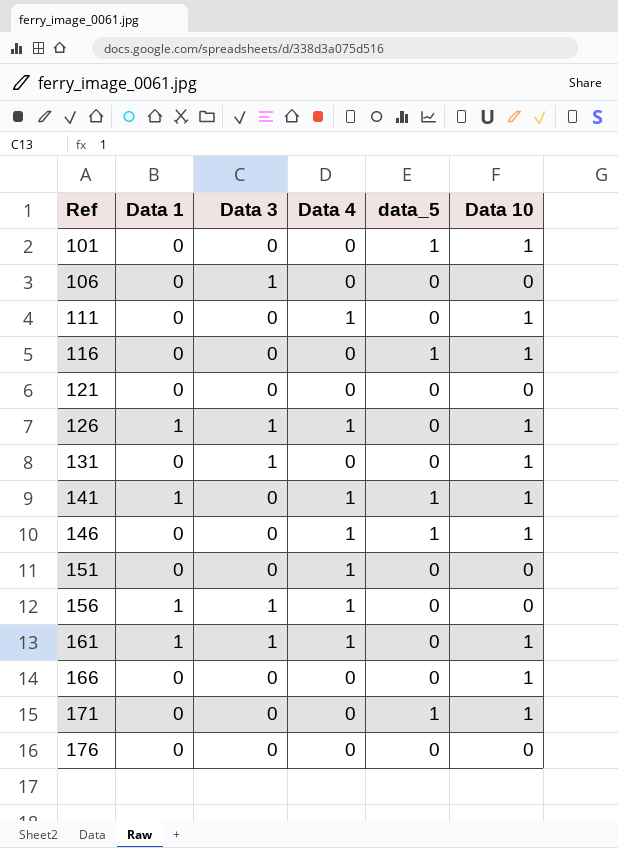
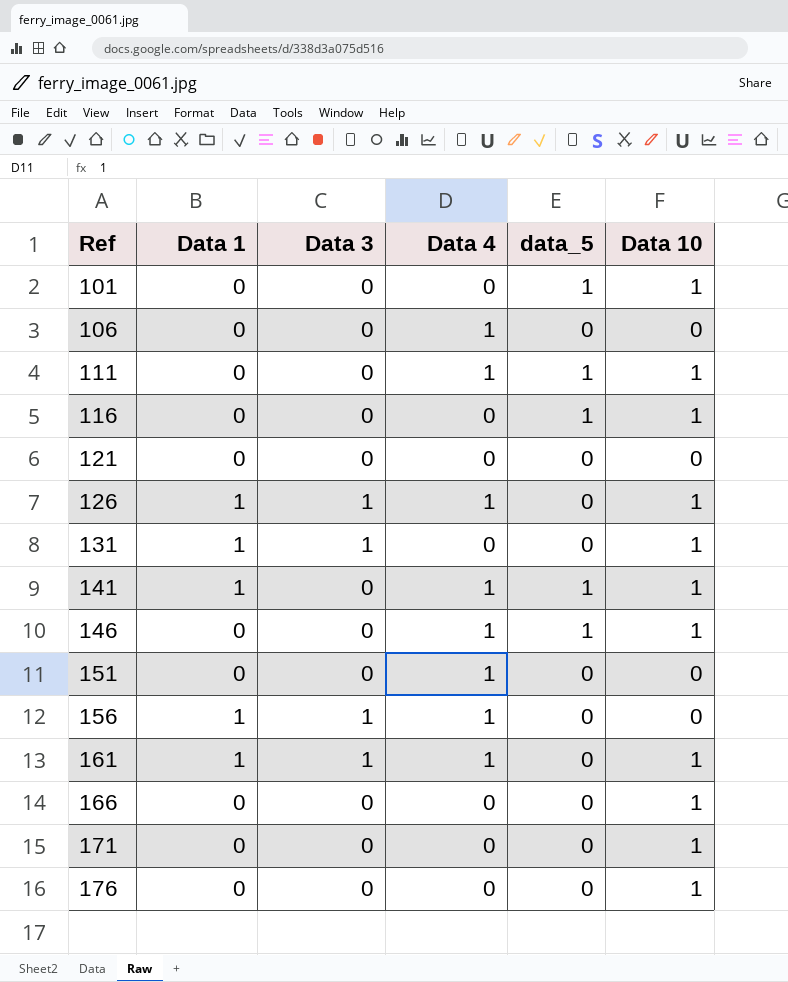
106 | Data 3: 1 -> 0
106 | Data 4: 0 -> 1
111 | data_5: 0 -> 1
131 | Data 1: 0 -> 1
171 | data_5: 1 -> 0
176 | Data 10: 0 -> 1

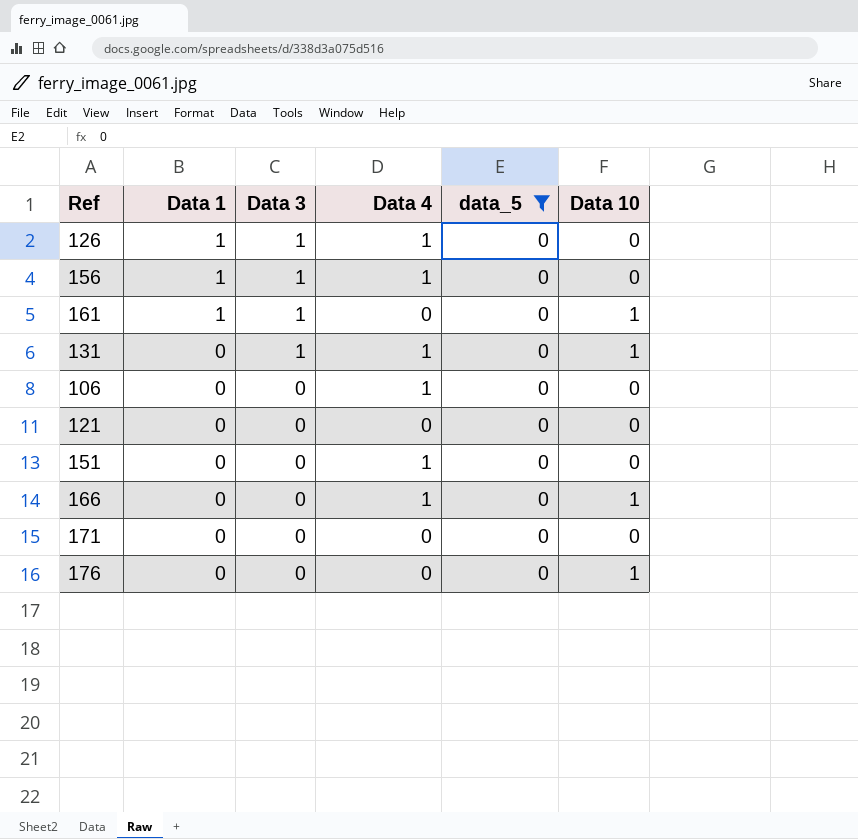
filter: none -> data_5 = 0
row order: Ref ascending -> Data 1 descending
126 | Data 10: 1 -> 0
161 | Data 4: 1 -> 0
131 | Data 1: 1 -> 0
131 | Data 4: 0 -> 1
166 | Data 4: 0 -> 1
171 | Data 10: 1 -> 0

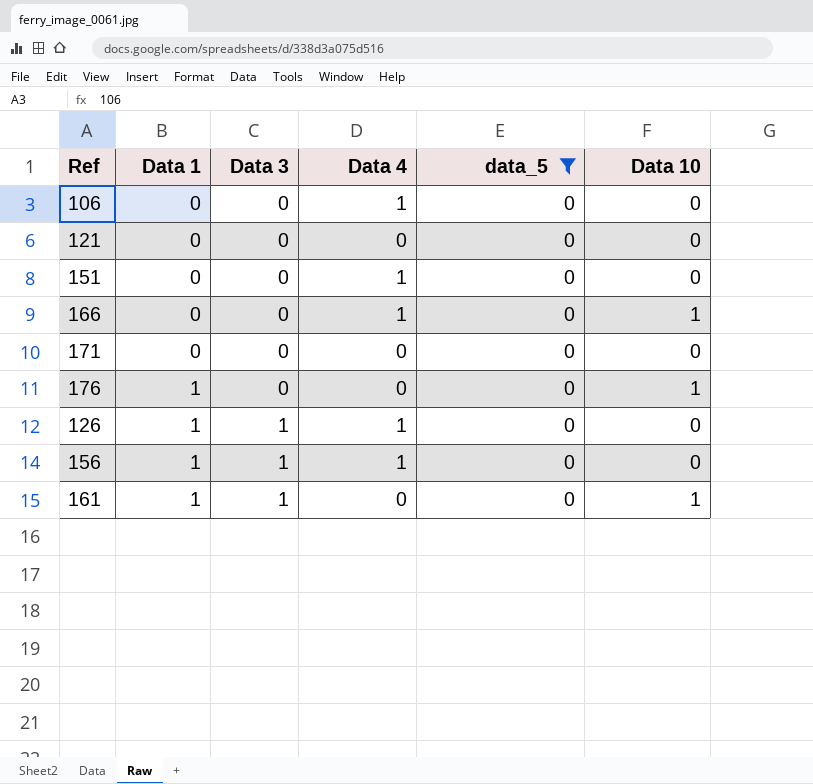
row order: Data 1 descending -> Data 1 ascending
row 131: 0 | 1 | 1 | 0 | 1 -> none
176 | Data 1: 0 -> 1

